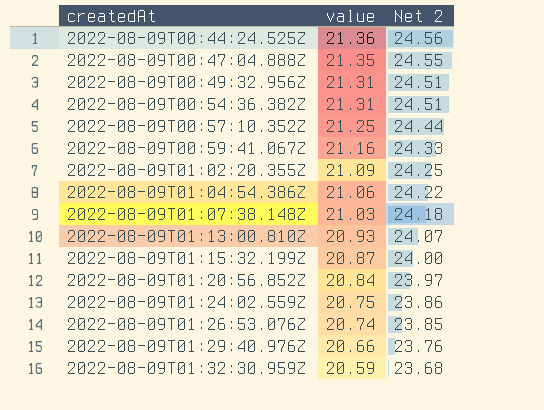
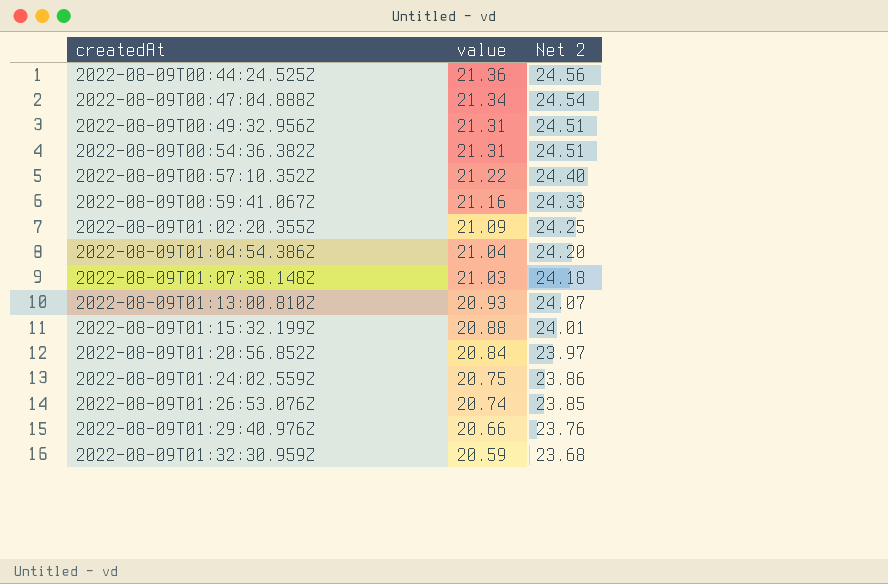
2022-08-09T00:47:04.888Z | value: 21.35 -> 21.34
2022-08-09T00:47:04.888Z | Net 2: 24.55 -> 24.54
2022-08-09T00:57:10.352Z | value: 21.25 -> 21.22
2022-08-09T00:57:10.352Z | Net 2: 24.44 -> 24.40
2022-08-09T01:04:54.386Z | value: 21.06 -> 21.04
2022-08-09T01:04:54.386Z | Net 2: 24.22 -> 24.20
2022-08-09T01:15:32.199Z | value: 20.87 -> 20.88
2022-08-09T01:15:32.199Z | Net 2: 24.00 -> 24.01

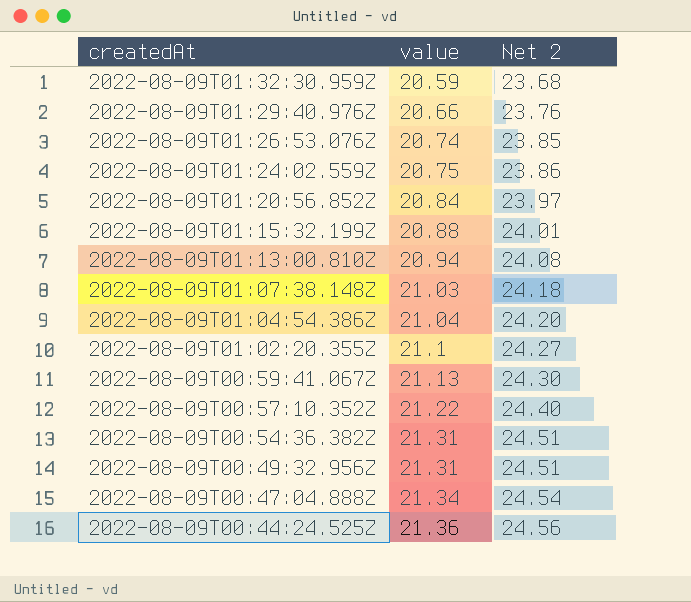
row order: createdAt ascending -> createdAt descending
2022-08-09T01:13:00.810Z | value: 20.93 -> 20.94
2022-08-09T01:13:00.810Z | Net 2: 24.07 -> 24.08
2022-08-09T01:02:20.355Z | value: 21.09 -> 21.1
2022-08-09T01:02:20.355Z | Net 2: 24.25 -> 24.27
2022-08-09T00:59:41.067Z | value: 21.16 -> 21.13
2022-08-09T00:59:41.067Z | Net 2: 24.33 -> 24.30

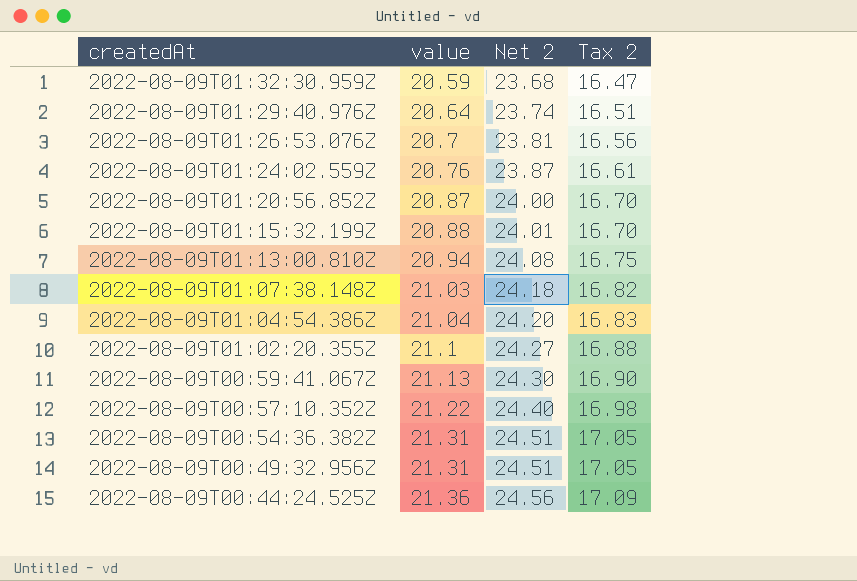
column Tax 2 | formula: none -> [value] * 0.8
row 2022-08-09T00:47:04.888Z: 21.34 | 24.54 -> none
2022-08-09T01:29:40.976Z | value: 20.66 -> 20.64
2022-08-09T01:29:40.976Z | Net 2: 23.76 -> 23.74
2022-08-09T01:26:53.076Z | value: 20.74 -> 20.7
2022-08-09T01:26:53.076Z | Net 2: 23.85 -> 23.81
2022-08-09T01:24:02.559Z | value: 20.75 -> 20.76
2022-08-09T01:24:02.559Z | Net 2: 23.86 -> 23.87
2022-08-09T01:20:56.852Z | value: 20.84 -> 20.87
2022-08-09T01:20:56.852Z | Net 2: 23.97 -> 24.00

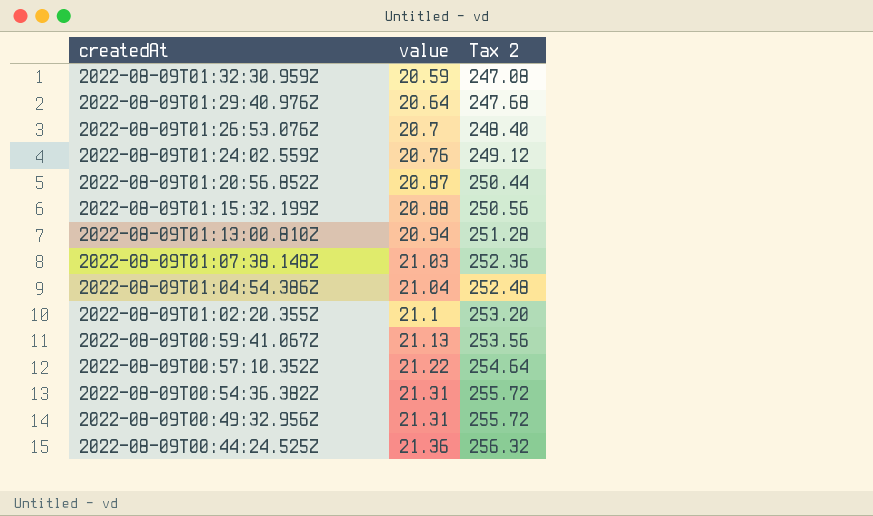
column Net 2 | formula: [value] * 1.15 -> none
column Tax 2 | formula: [value] * 0.8 -> [value] * 12

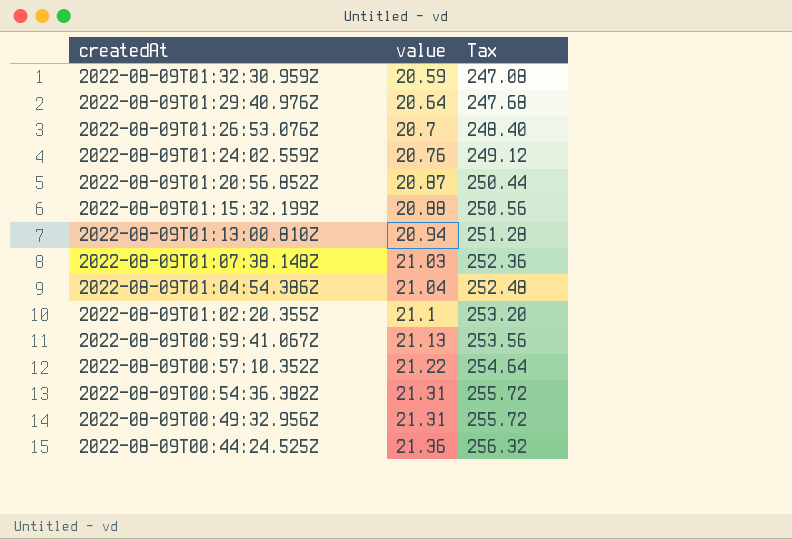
column name: Tax 2 -> Tax

